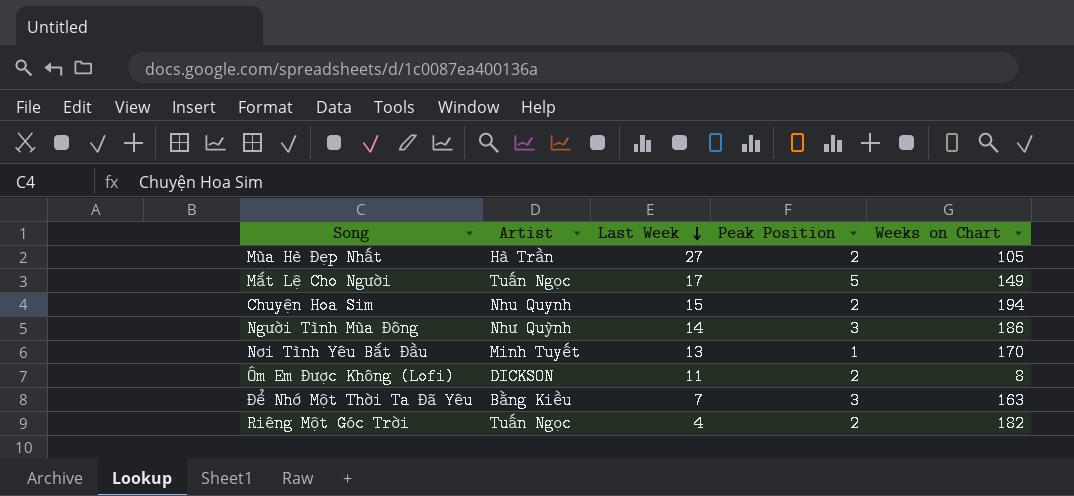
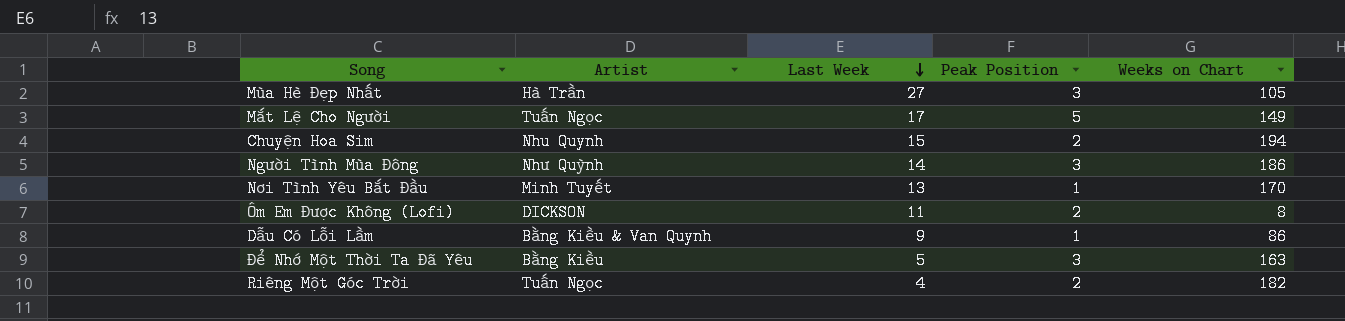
Mùa Hè Đẹp Nhất | Peak Position: 2 -> 3
row Dẫu Có Lỗi Lầm: none -> Bằng Kiều & Van Quynh | 9 | 1 | 86
Để Nhớ Một Thời Ta Đã Yêu | Last Week: 7 -> 5

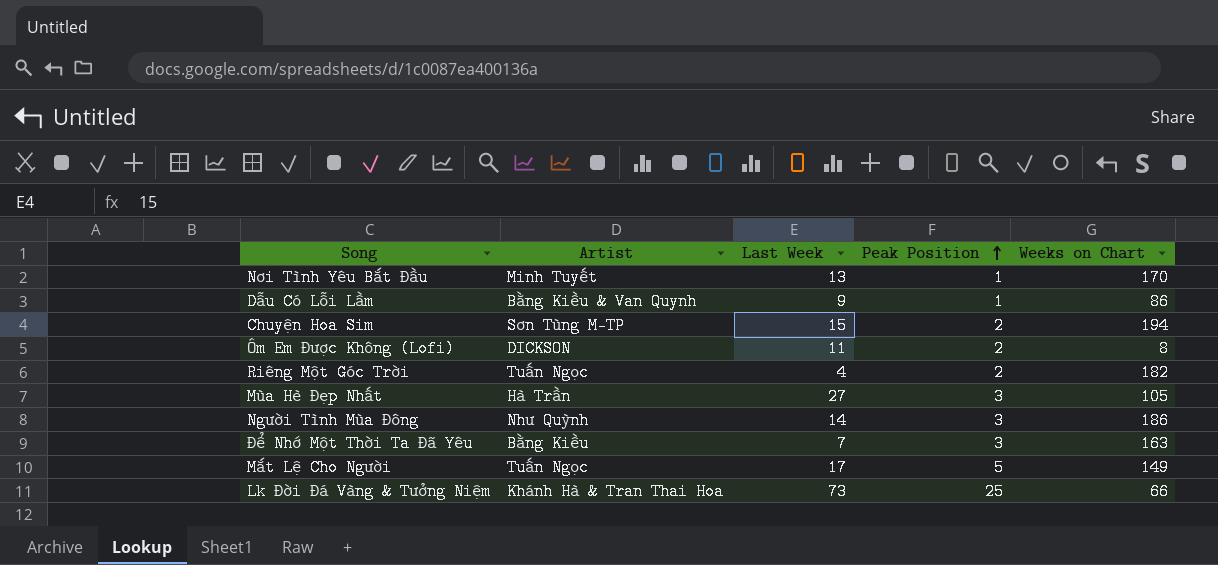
row order: Last Week descending -> Peak Position ascending
Chuyện Hoa Sim | Artist: Nhu Quynh -> Sơn Tùng M-TP
Để Nhớ Một Thời Ta Đã Yêu | Last Week: 5 -> 7
row Lk Đời Đá Vàng & Tưởng Niệm: none -> Khánh Hà & Tran Thai Hoa | 73 | 25 | 66

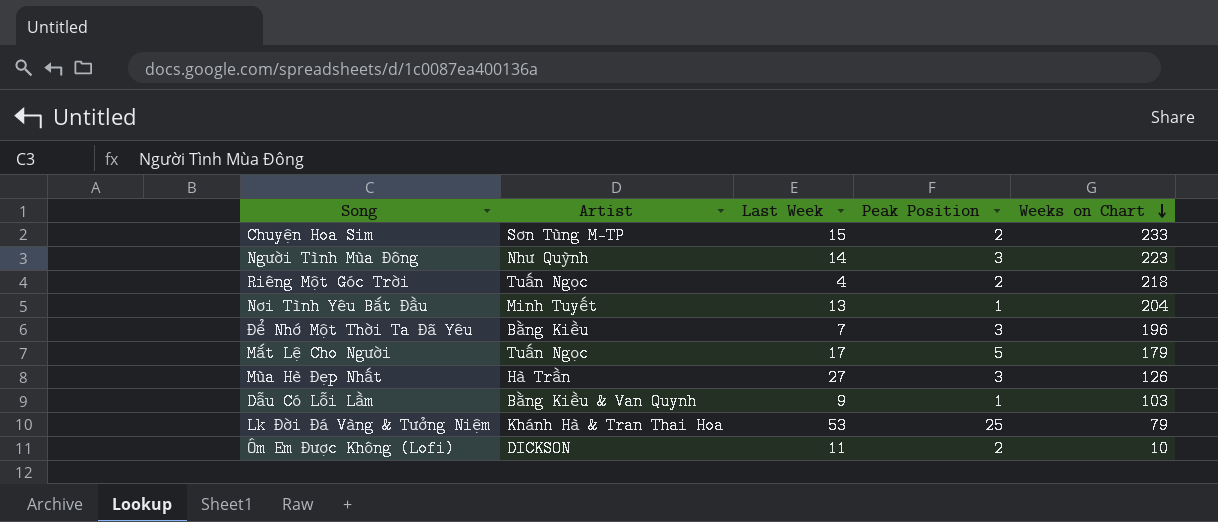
row order: Peak Position ascending -> Weeks on Chart descending
Chuyện Hoa Sim | Weeks on Chart: 194 -> 233
Người Tình Mùa Đông | Weeks on Chart: 186 -> 223
Riêng Một Góc Trời | Weeks on Chart: 182 -> 218
Nơi Tình Yêu Bắt Đầu | Weeks on Chart: 170 -> 204
Để Nhớ Một Thời Ta Đã Yêu | Weeks on Chart: 163 -> 196
Mắt Lệ Cho Người | Weeks on Chart: 149 -> 179
Mùa Hè Đẹp Nhất | Weeks on Chart: 105 -> 126
Dẫu Có Lỗi Lầm | Weeks on Chart: 86 -> 103
Lk Đời Đá Vàng & Tưởng Niệm | Last Week: 73 -> 53
Lk Đời Đá Vàng & Tưởng Niệm | Weeks on Chart: 66 -> 79
Ôm Em Được Không (Lofi) | Weeks on Chart: 8 -> 10

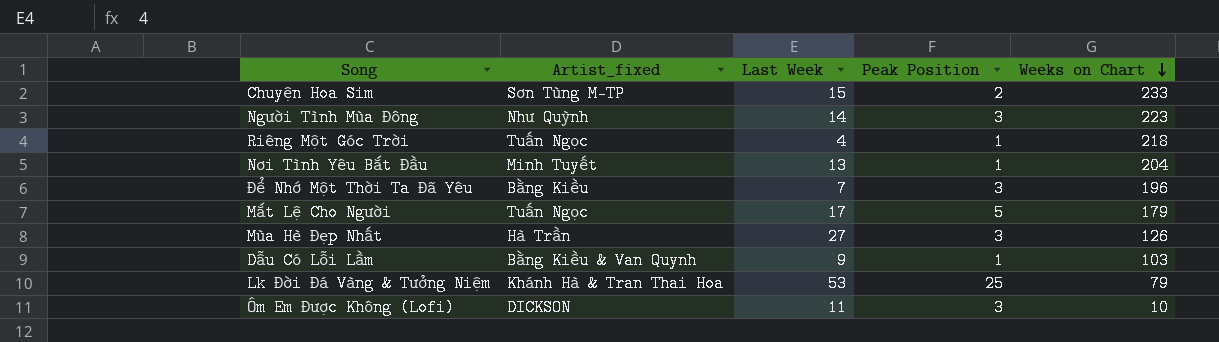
column name: Artist -> Artist_fixed
Riêng Một Góc Trời | Peak Position: 2 -> 1
Ôm Em Được Không (Lofi) | Peak Position: 2 -> 3

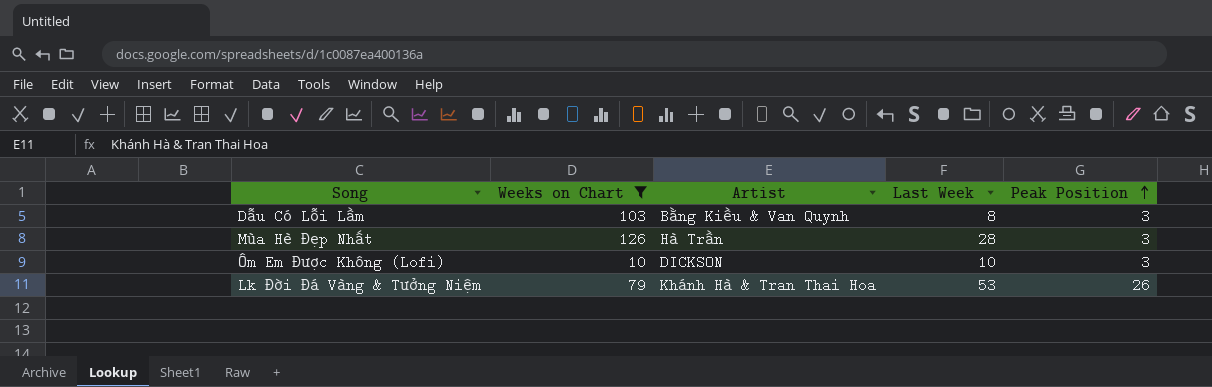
filter: none -> Weeks on Chart <= 126
row order: Weeks on Chart descending -> Peak Position ascending
column Weeks on Chart | position: 5 -> 2
column name: Artist_fixed -> Artist
Dẫu Có Lỗi Lầm | Last Week: 9 -> 8
Dẫu Có Lỗi Lầm | Peak Position: 1 -> 3
Mùa Hè Đẹp Nhất | Last Week: 27 -> 28
Ôm Em Được Không (Lofi) | Last Week: 11 -> 10
Lk Đời Đá Vàng & Tưởng Niệm | Peak Position: 25 -> 26

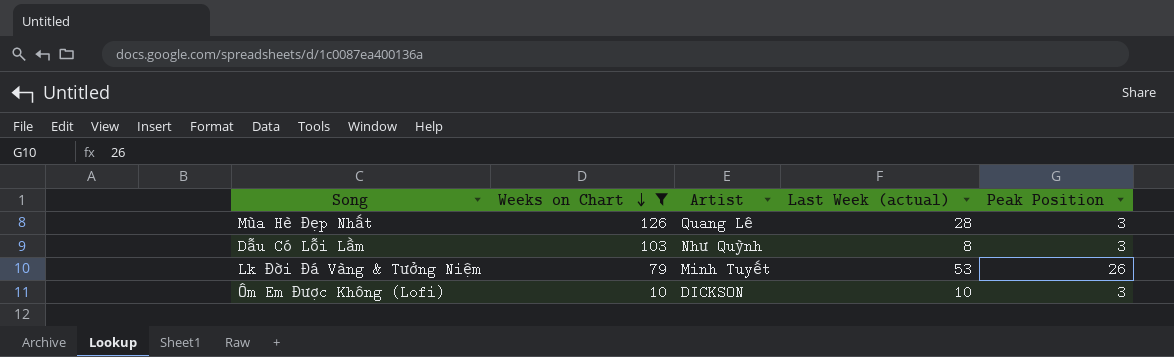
row order: Peak Position ascending -> Weeks on Chart descending
column name: Last Week -> Last Week (actual)
Mùa Hè Đẹp Nhất | Artist: Hà Trần -> Quang Lê
Dẫu Có Lỗi Lầm | Artist: Bằng Kiều & Van Quynh -> Như Quỳnh
Lk Đời Đá Vàng & Tưởng Niệm | Artist: Khánh Hà & Tran Thai Hoa -> Minh Tuyết

